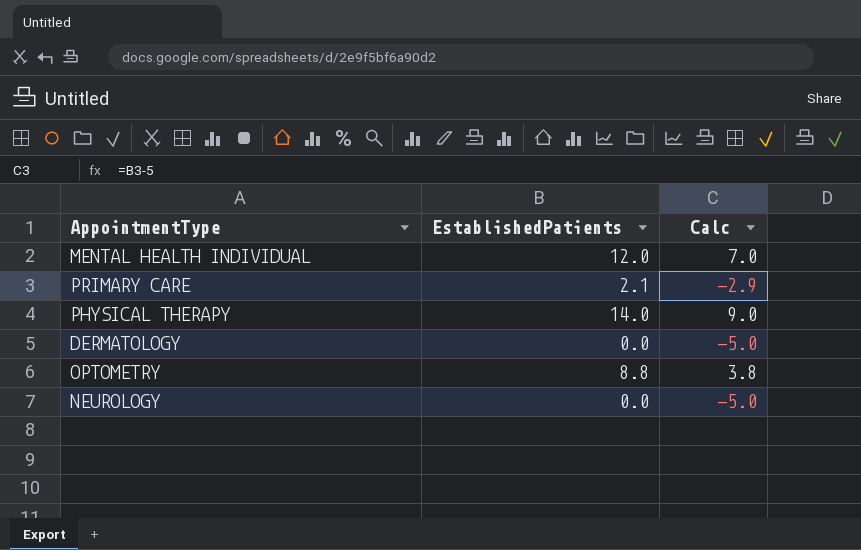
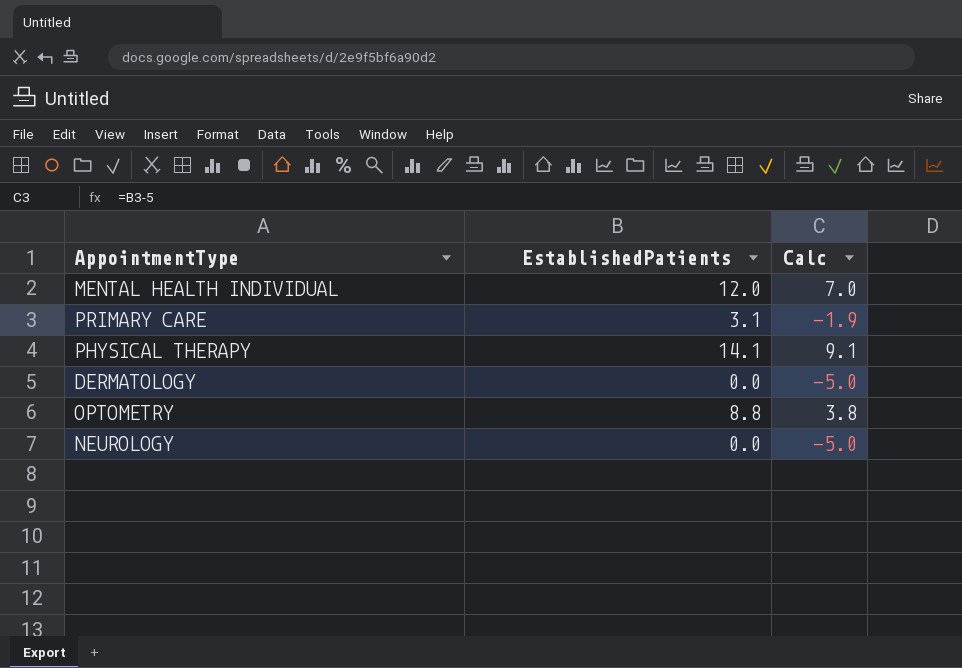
PRIMARY CARE | EstablishedPatients: 2.1 -> 3.1
PRIMARY CARE | Calc: -2.9 -> -1.9
PHYSICAL THERAPY | EstablishedPatients: 14.0 -> 14.1
PHYSICAL THERAPY | Calc: 9.0 -> 9.1

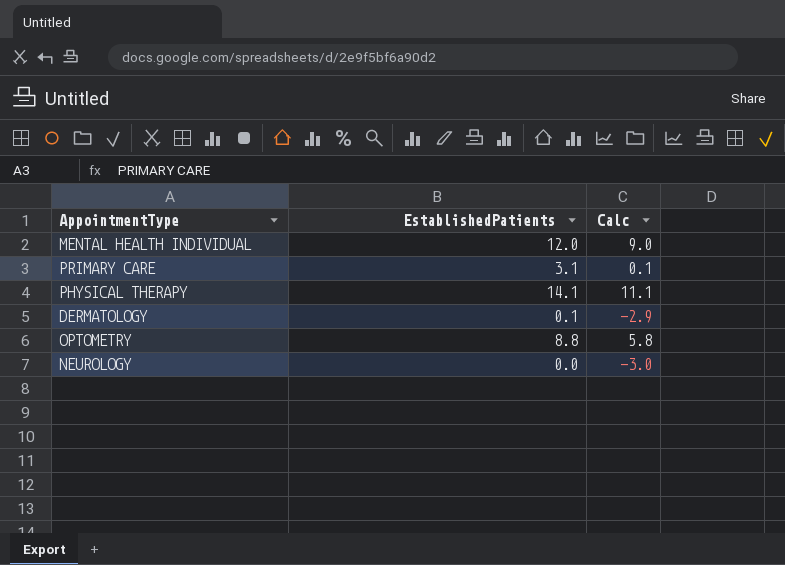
column Calc | formula: [EstablishedPatients] - 5 -> [EstablishedPatients] - 3
DERMATOLOGY | EstablishedPatients: 0.0 -> 0.1

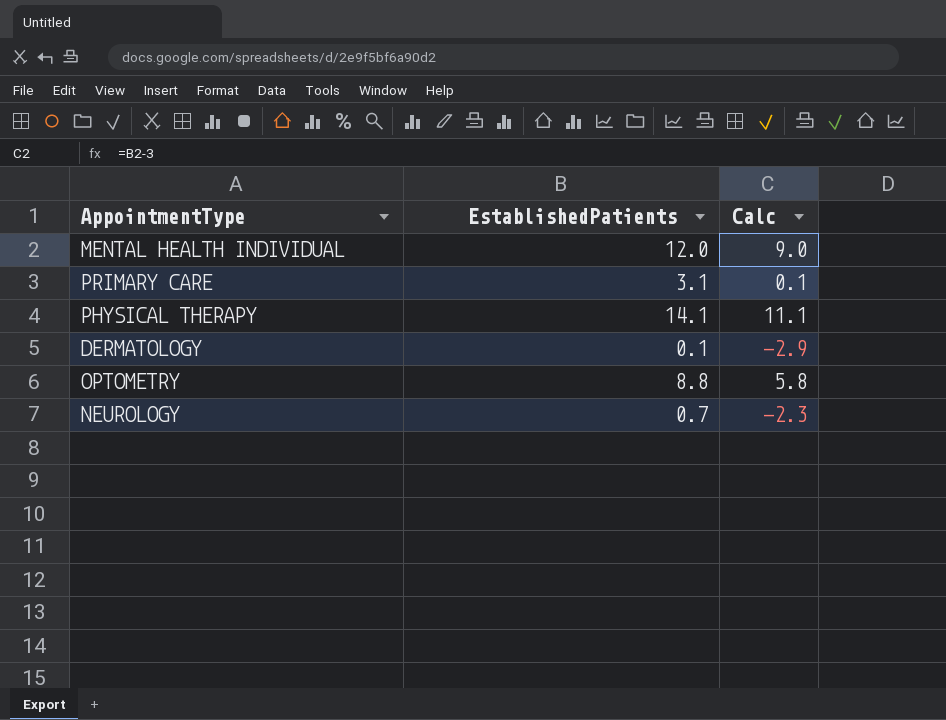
NEUROLOGY | EstablishedPatients: 0.0 -> 0.7
NEUROLOGY | Calc: -3.0 -> -2.3

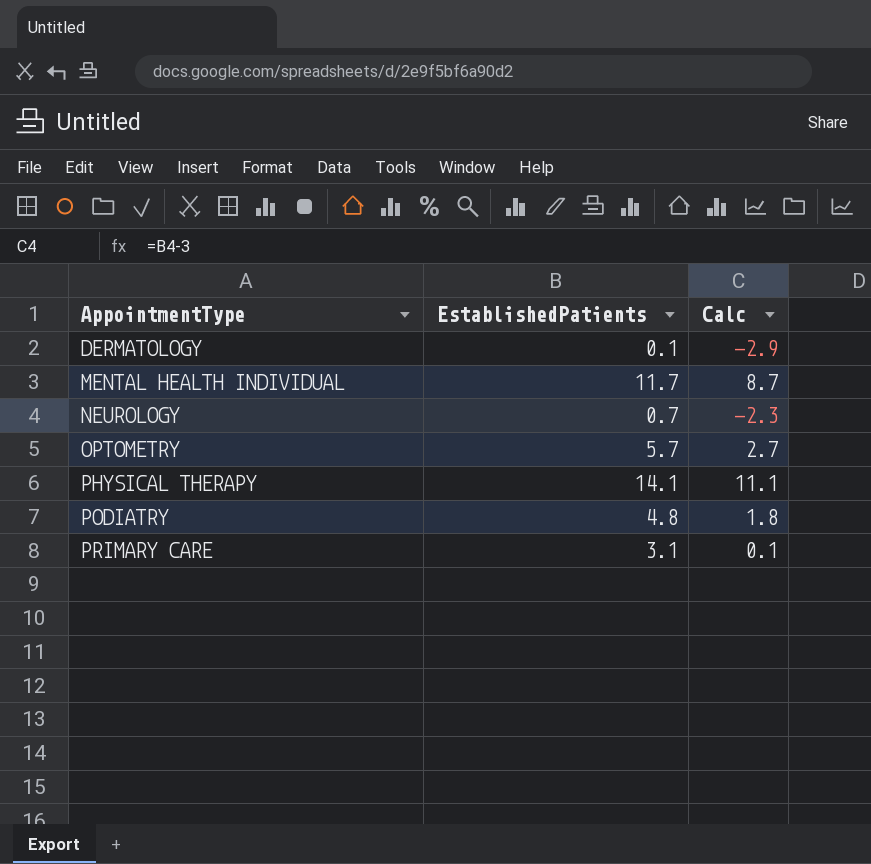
row order: none -> AppointmentType ascending
MENTAL HEALTH INDIVIDUAL | EstablishedPatients: 12.0 -> 11.7
MENTAL HEALTH INDIVIDUAL | Calc: 9.0 -> 8.7
OPTOMETRY | EstablishedPatients: 8.8 -> 5.7
OPTOMETRY | Calc: 5.8 -> 2.7
row PODIATRY: none -> 4.8 | 1.8

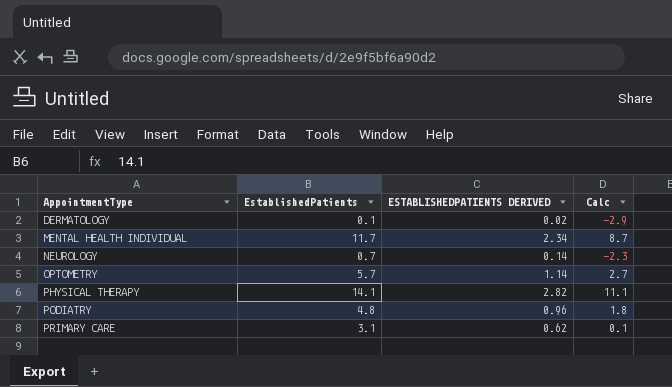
column ESTABLISHEDPATIENTS DERIVED | formula: none -> [EstablishedPatients] * 0.2

